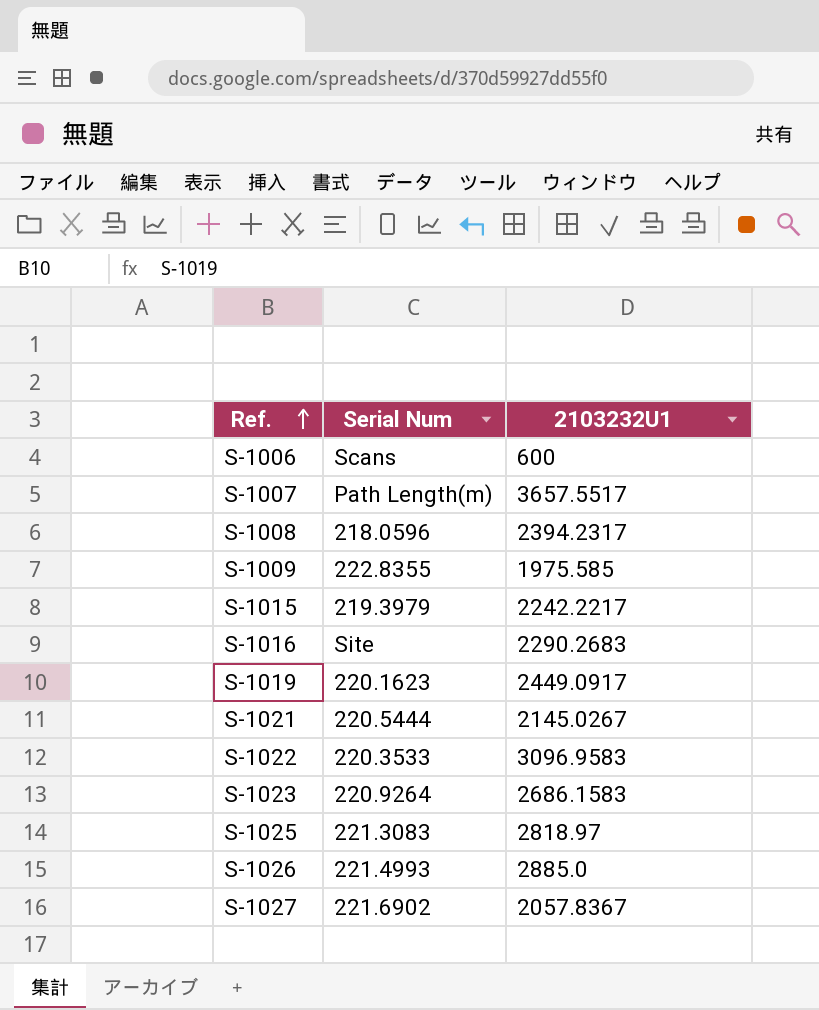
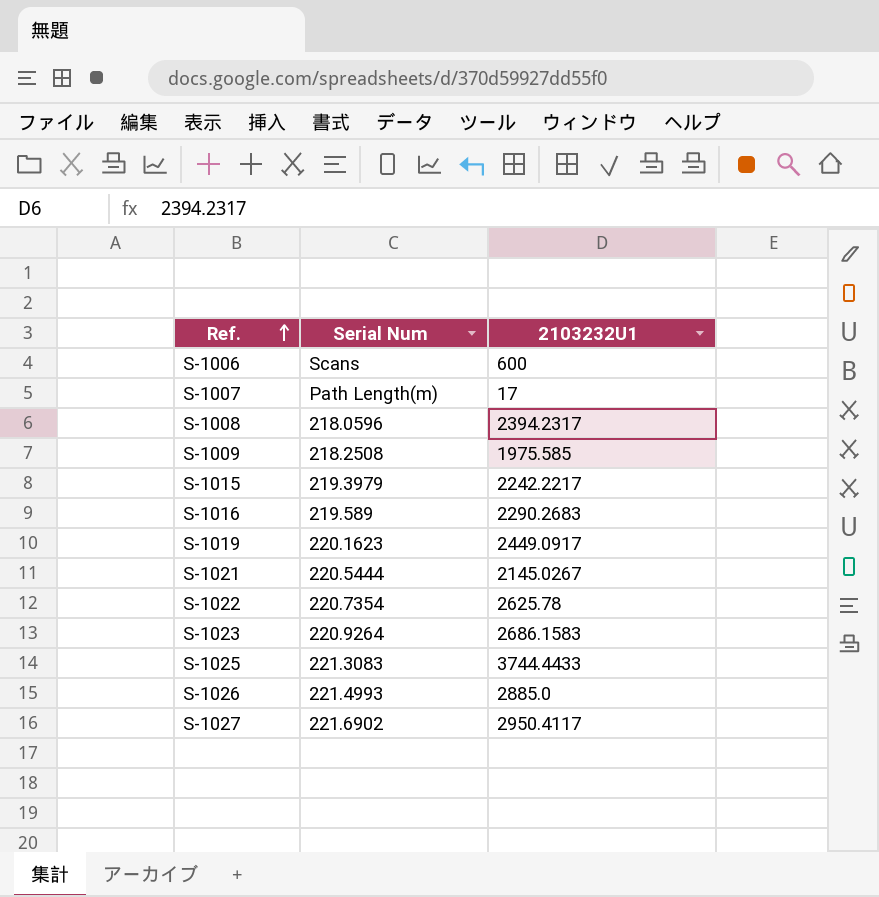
S-1007 | 2103232U1: 3657.5517 -> 17
S-1009 | Serial Num: 222.8355 -> 218.2508
S-1016 | Serial Num: Site -> 219.589
S-1022 | Serial Num: 220.3533 -> 220.7354
S-1022 | 2103232U1: 3096.9583 -> 2625.78
S-1025 | 2103232U1: 2818.97 -> 3744.4433
S-1027 | 2103232U1: 2057.8367 -> 2950.4117

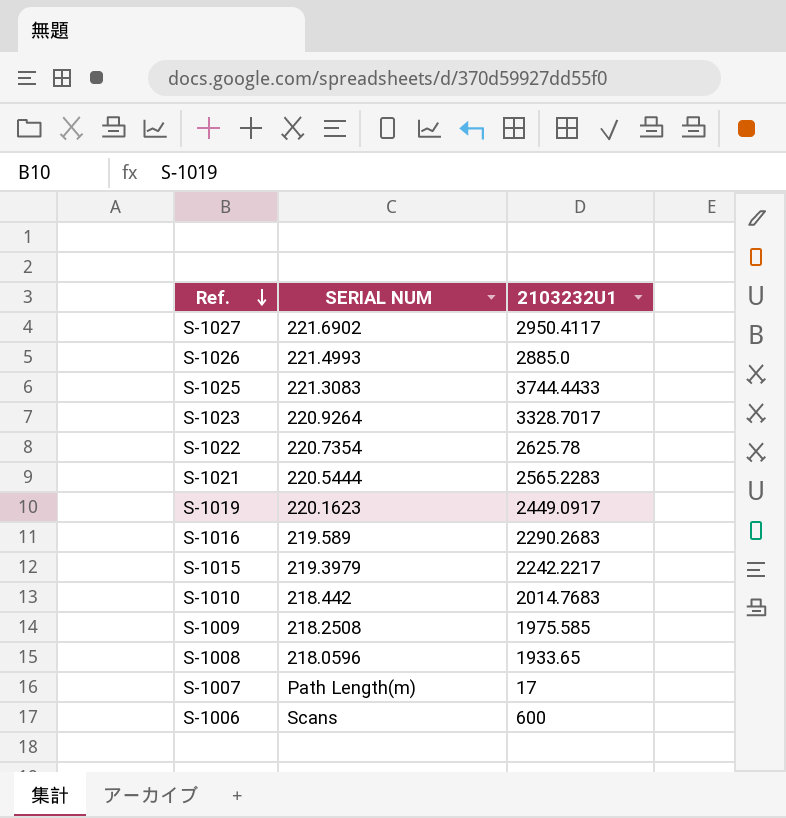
row order: Ref. ascending -> Ref. descending
column name: Serial Num -> SERIAL NUM
S-1023 | 2103232U1: 2686.1583 -> 3328.7017
S-1021 | 2103232U1: 2145.0267 -> 2565.2283
row S-1010: none -> 218.442 | 2014.7683
S-1008 | 2103232U1: 2394.2317 -> 1933.65

